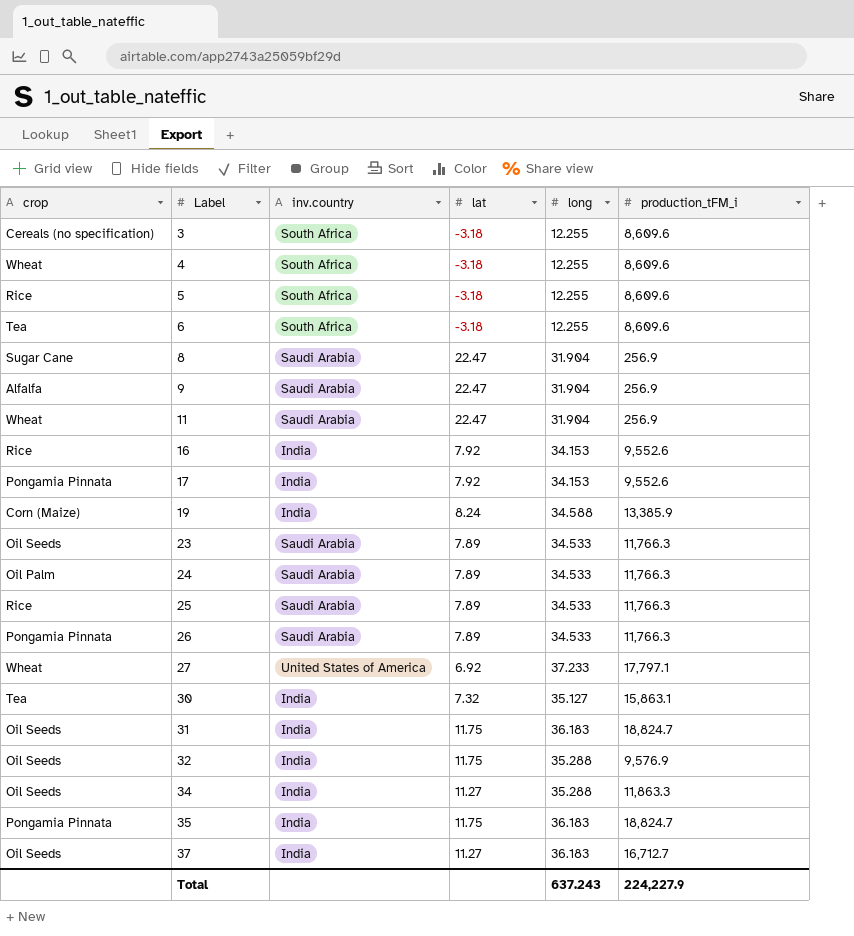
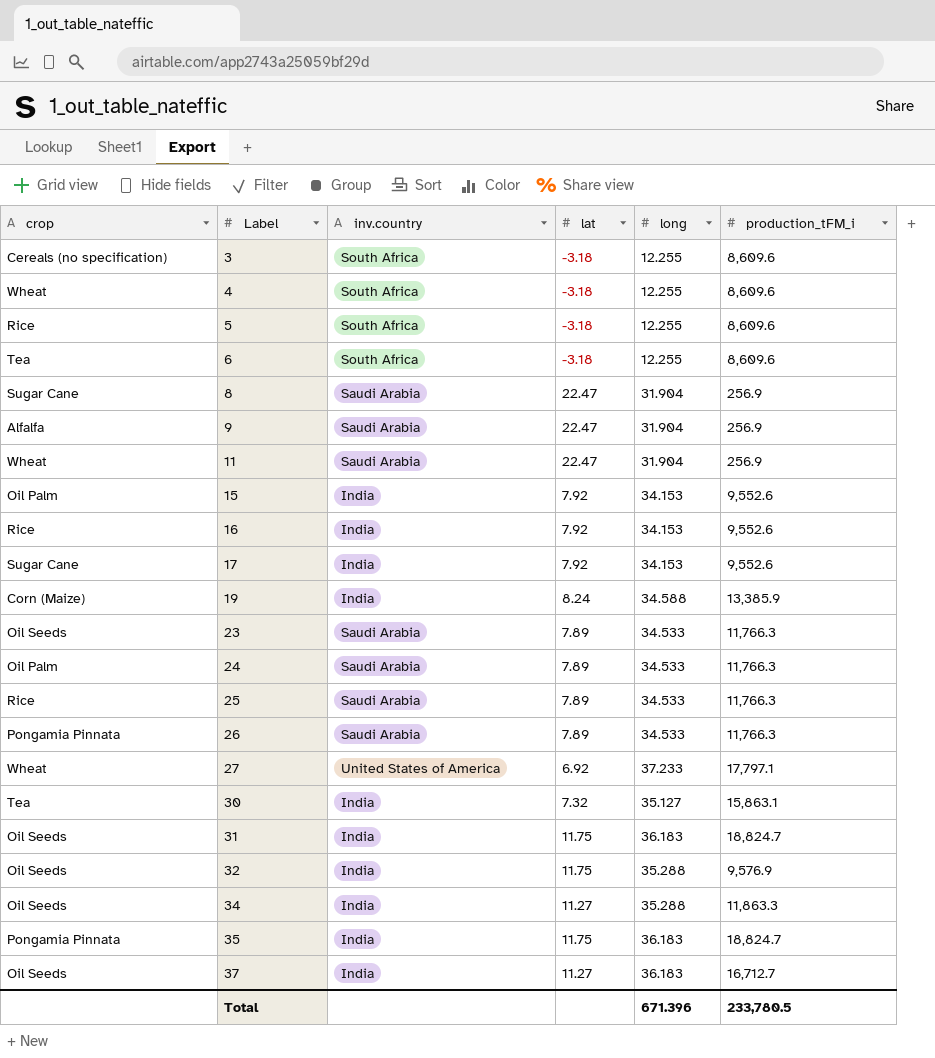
row 15: none -> Oil Palm | India | 7.92 | 34.153 | 9,552.6
17 | crop: Pongamia Pinnata -> Sugar Cane
Total | long: 637.243 -> 671.396
Total | production_tFM_i: 224,227.9 -> 233,780.5

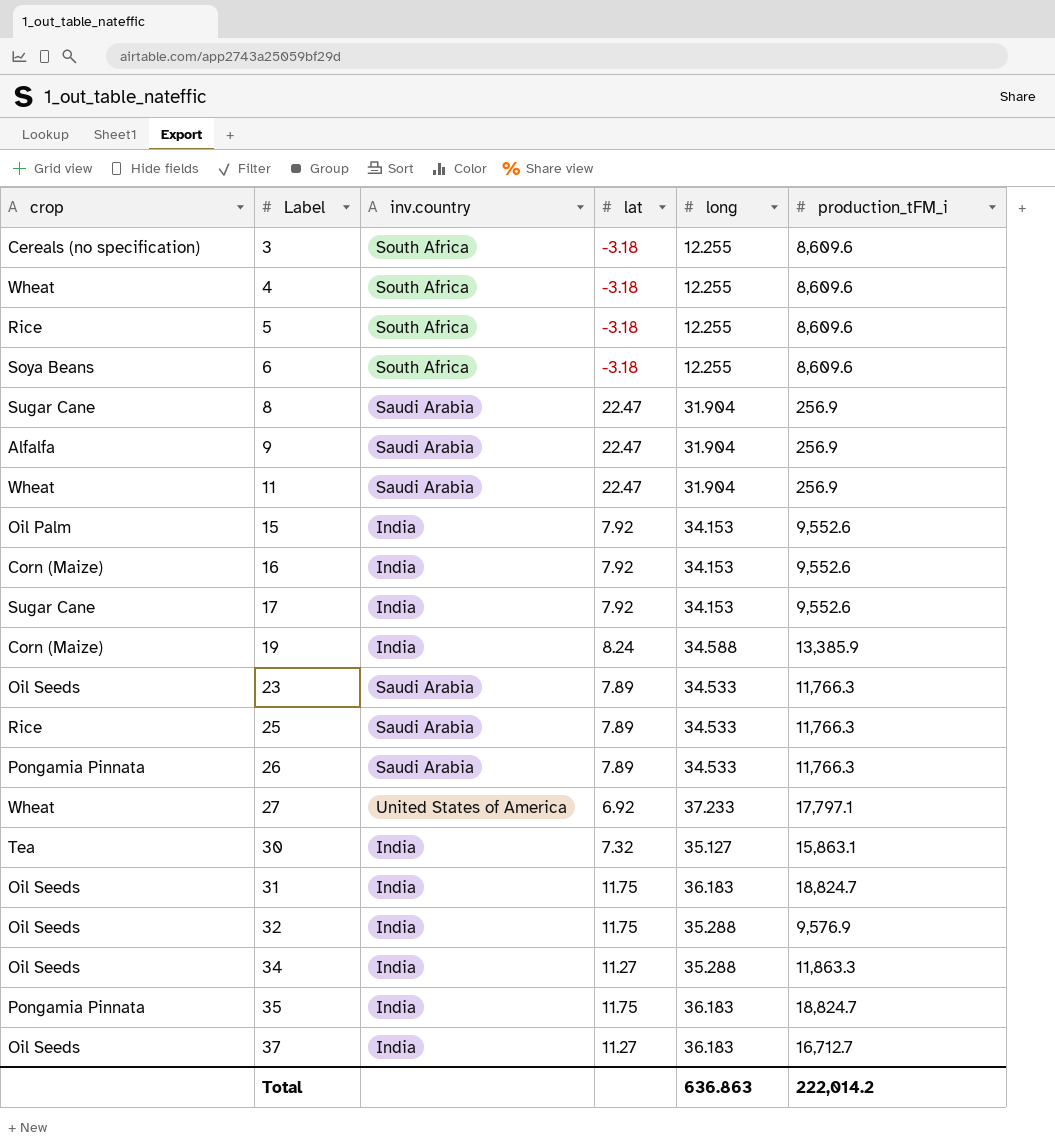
row 24: Oil Palm | Saudi Arabia | 7.89 | 34.533 | 11,766.3 -> none
6 | crop: Tea -> Soya Beans
16 | crop: Rice -> Corn (Maize)
Total | long: 671.396 -> 636.863
Total | production_tFM_i: 233,780.5 -> 222,014.2

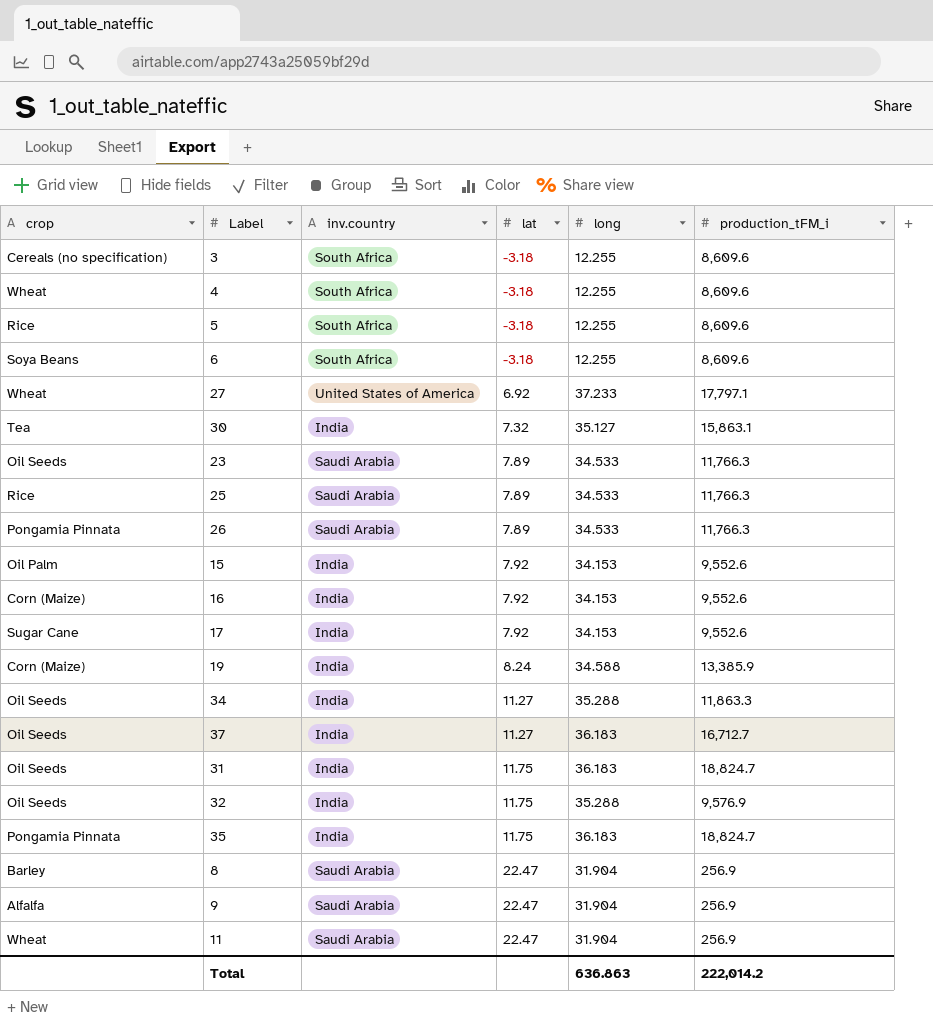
row order: Label ascending -> lat ascending
8 | crop: Sugar Cane -> Barley

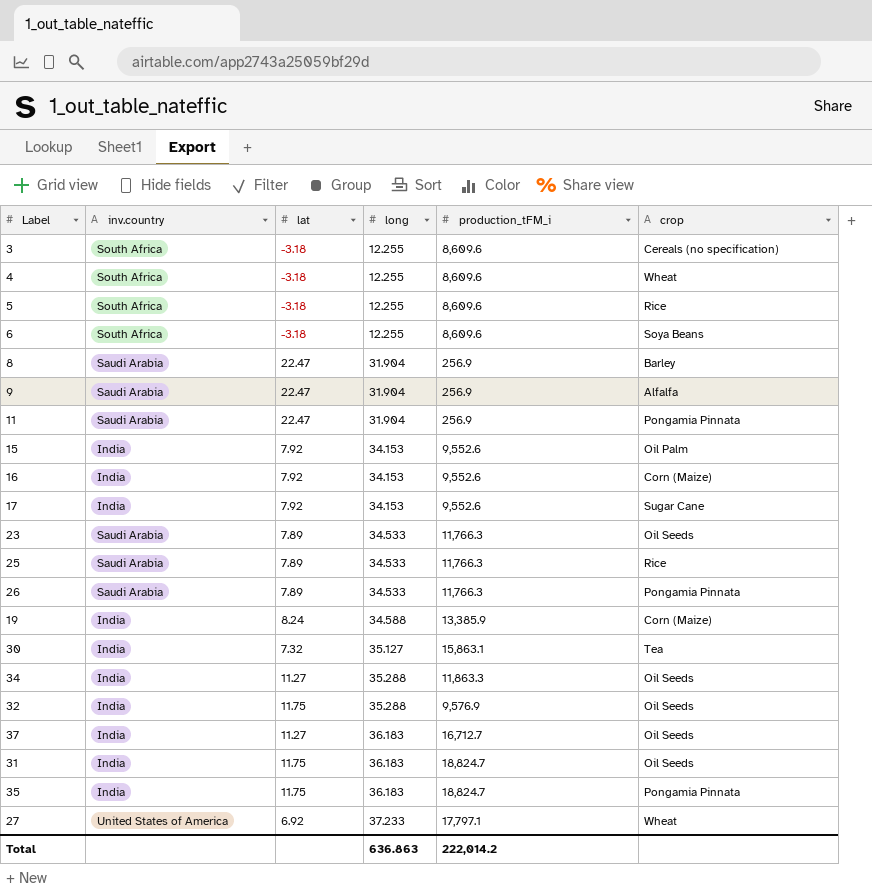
row order: lat ascending -> long ascending
column crop | position: 1 -> 6
11 | crop: Wheat -> Pongamia Pinnata

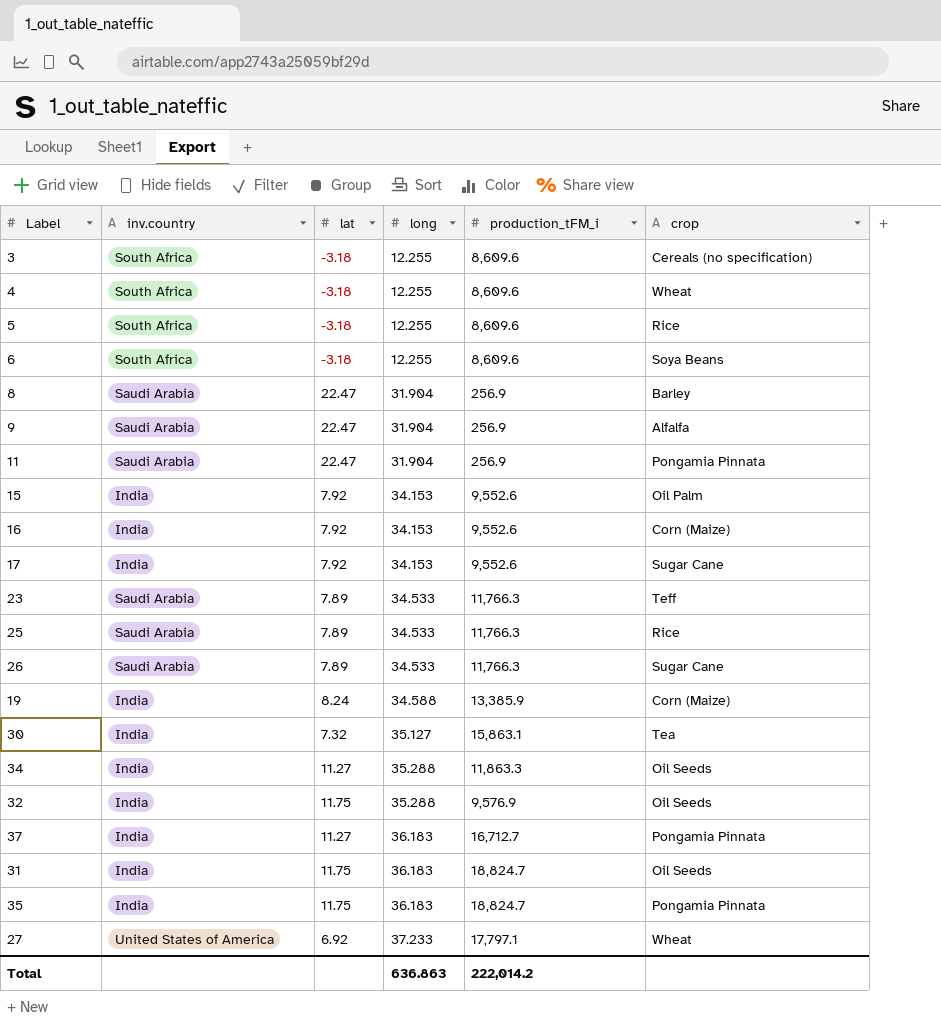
23 | crop: Oil Seeds -> Teff
26 | crop: Pongamia Pinnata -> Sugar Cane
37 | crop: Oil Seeds -> Pongamia Pinnata

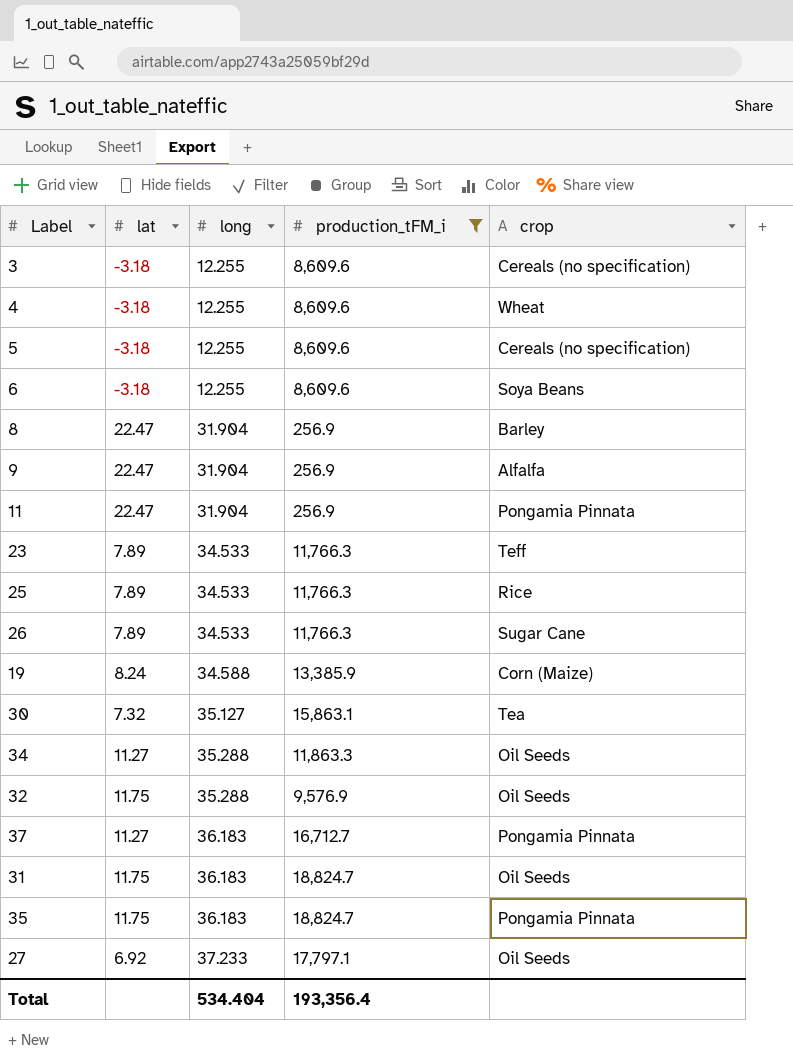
filter: none -> production_tFM_i != 9,552.6
column inv.country | position: 2 -> none
5 | crop: Rice -> Cereals (no specification)
27 | crop: Wheat -> Oil Seeds
Total | long: 636.863 -> 534.404
Total | production_tFM_i: 222,014.2 -> 193,356.4

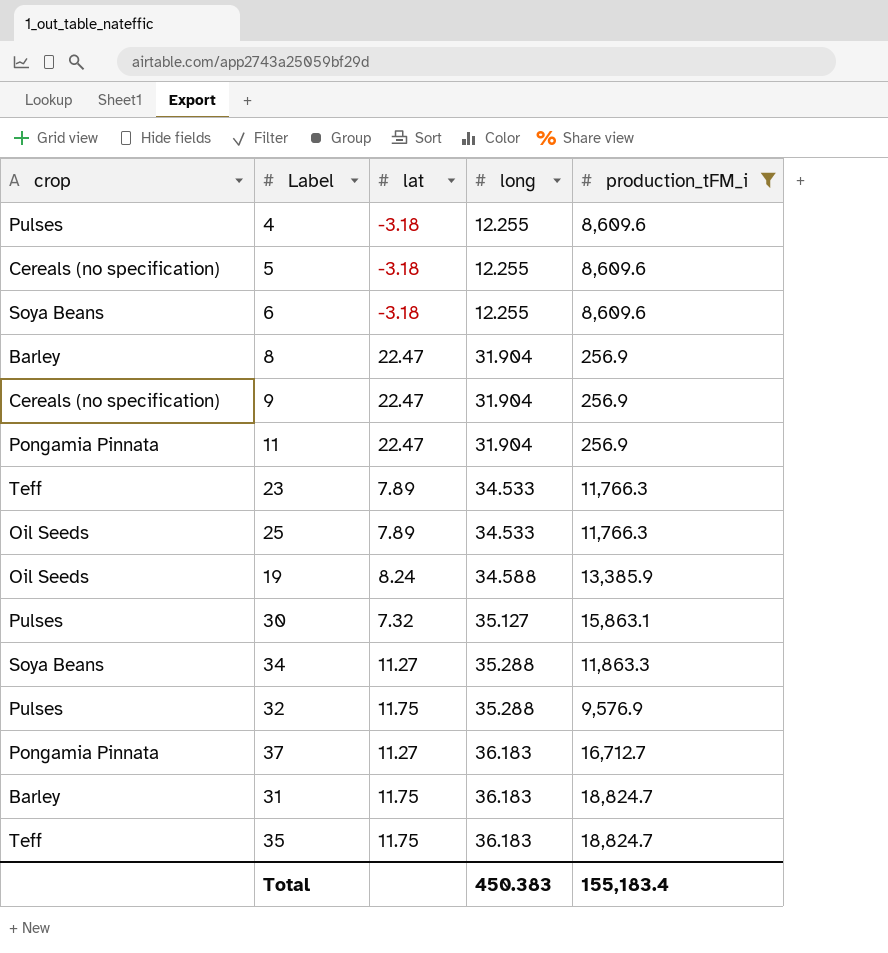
column crop | position: 5 -> 1
row 3: -3.18 | 12.255 | 8,609.6 | Cereals (no specification) -> none
row 26: 7.89 | 34.533 | 11,766.3 | Sugar Cane -> none
row 27: 6.92 | 37.233 | 17,797.1 | Oil Seeds -> none
4 | crop: Wheat -> Pulses
9 | crop: Alfalfa -> Cereals (no specification)
25 | crop: Rice -> Oil Seeds
19 | crop: Corn (Maize) -> Oil Seeds
30 | crop: Tea -> Pulses
34 | crop: Oil Seeds -> Soya Beans
32 | crop: Oil Seeds -> Pulses
31 | crop: Oil Seeds -> Barley
35 | crop: Pongamia Pinnata -> Teff
Total | long: 534.404 -> 450.383
Total | production_tFM_i: 193,356.4 -> 155,183.4

